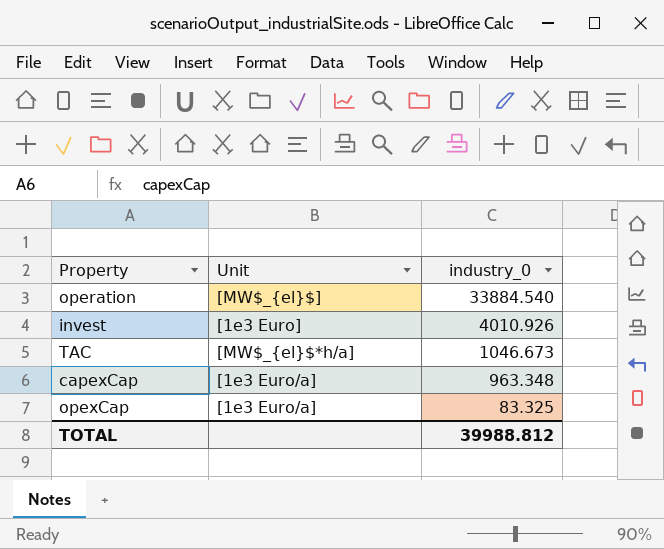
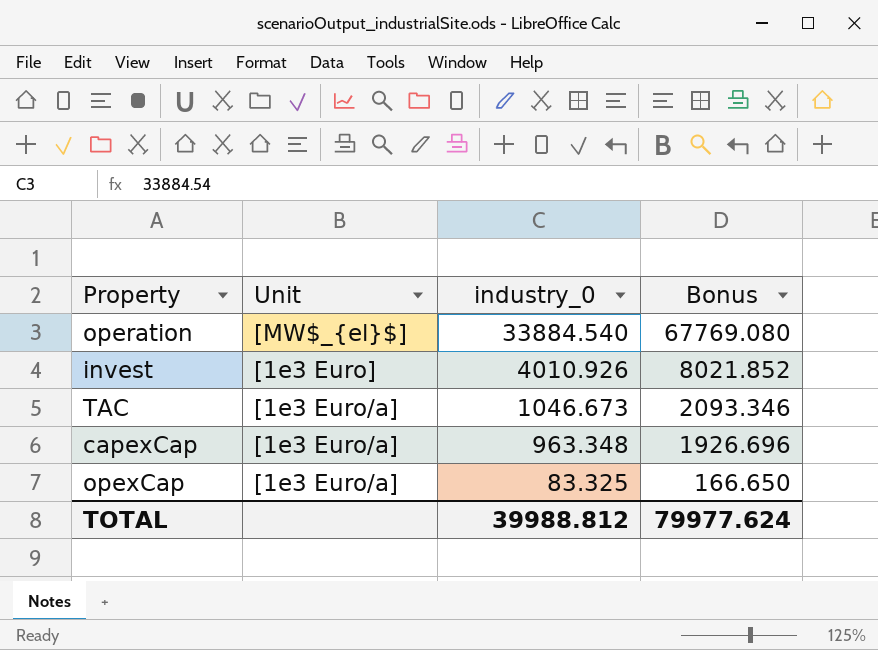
column Bonus | formula: none -> [industry_0] * 2
TAC | Unit: [MW$_{el}$*h/a] -> [1e3 Euro/a]

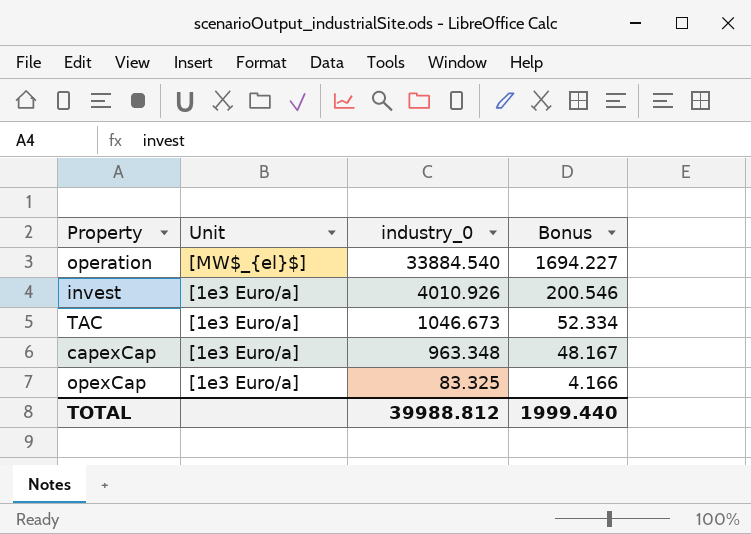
column Bonus | formula: [industry_0] * 2 -> [industry_0] * 0.05
invest | Unit: [1e3 Euro] -> [1e3 Euro/a]
TOTAL | Bonus: 79977.624 -> 1999.440

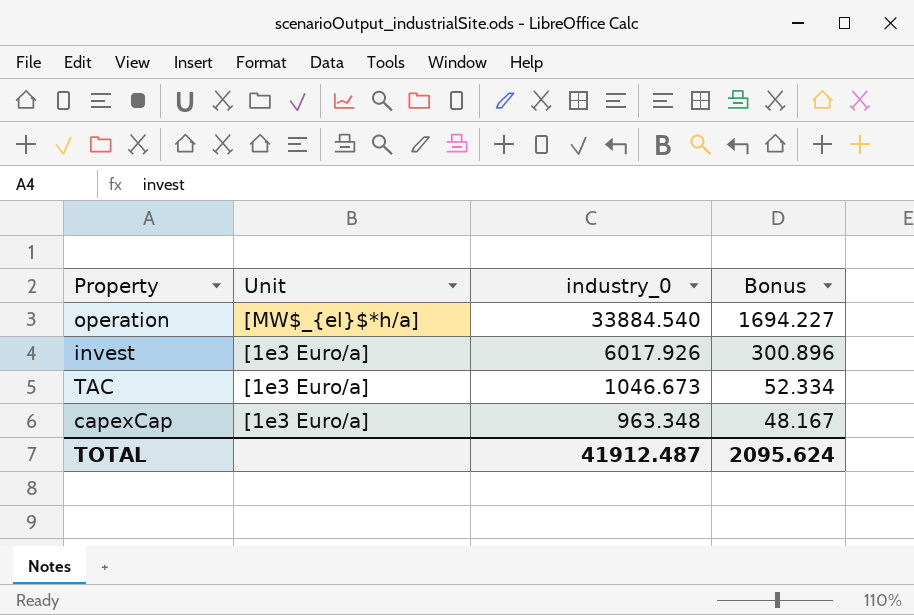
row opexCap: [1e3 Euro/a] | 83.325 | 4.166 -> none
operation | Unit: [MW$_{el}$] -> [MW$_{el}$*h/a]
invest | industry_0: 4010.926 -> 6017.926
invest | Bonus: 200.546 -> 300.896
TOTAL | industry_0: 39988.812 -> 41912.487
TOTAL | Bonus: 1999.440 -> 2095.624

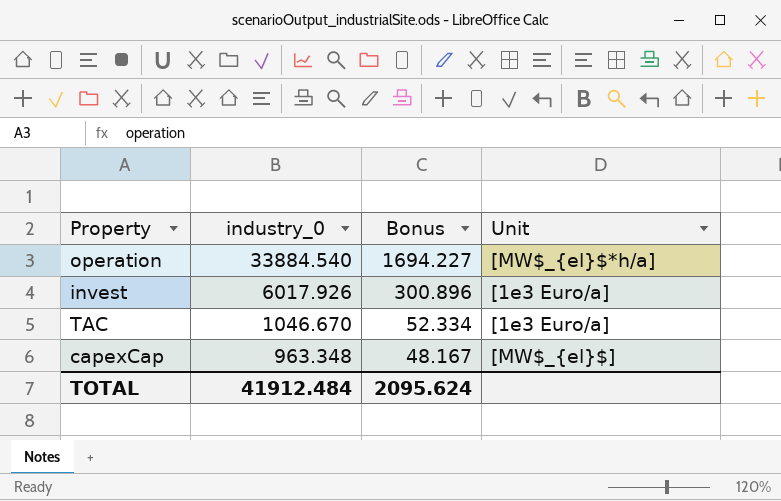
column Unit | position: 2 -> 4
TAC | industry_0: 1046.673 -> 1046.670
capexCap | Unit: [1e3 Euro/a] -> [MW$_{el}$]
TOTAL | industry_0: 41912.487 -> 41912.484

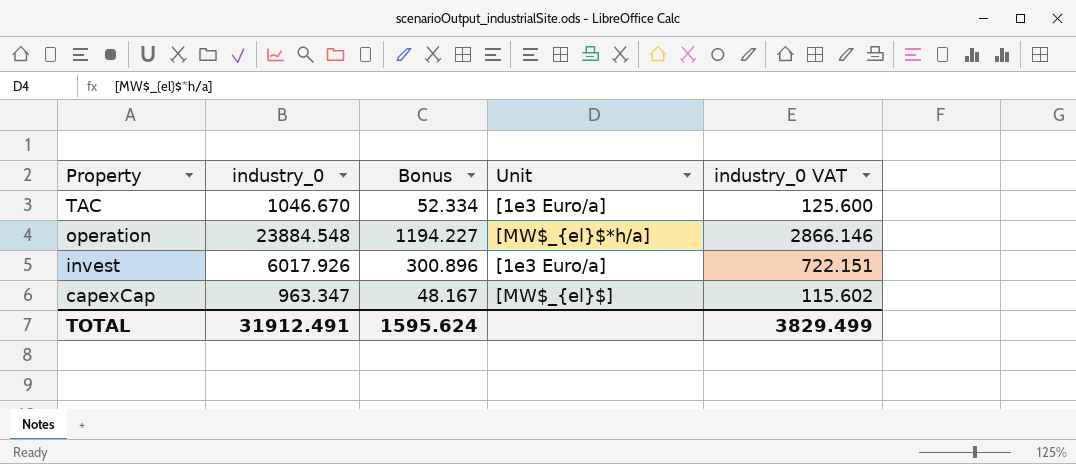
row order: industry_0 descending -> Property descending
column industry_0 VAT | formula: none -> [industry_0] * 0.12
operation | industry_0: 33884.540 -> 23884.548
operation | Bonus: 1694.227 -> 1194.227
capexCap | industry_0: 963.348 -> 963.347
TOTAL | industry_0: 41912.484 -> 31912.491
TOTAL | Bonus: 2095.624 -> 1595.624

